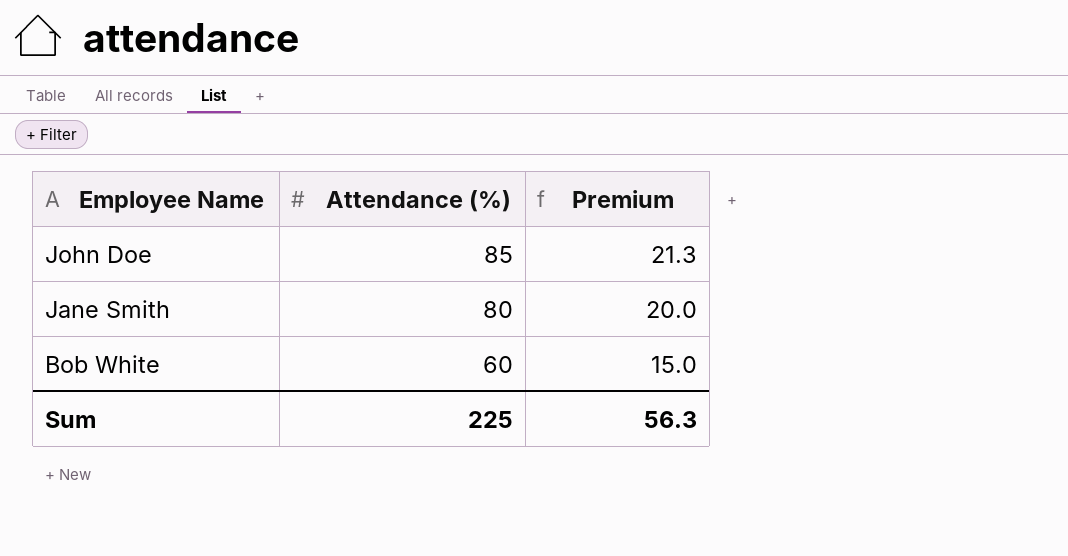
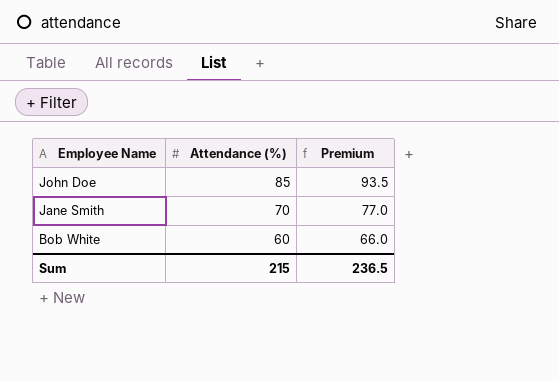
column Premium | formula: [Attendance (%)] * 0.25 -> [Attendance (%)] * 1.1
Jane Smith | Attendance (%): 80 -> 70
Sum | Attendance (%): 225 -> 215
Sum | Premium: 56.3 -> 236.5

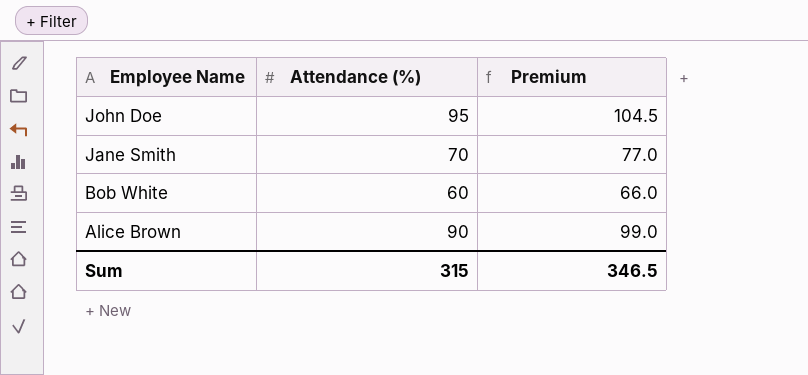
John Doe | Attendance (%): 85 -> 95
John Doe | Premium: 93.5 -> 104.5
row Alice Brown: none -> 90 | 99.0
Sum | Attendance (%): 215 -> 315
Sum | Premium: 236.5 -> 346.5

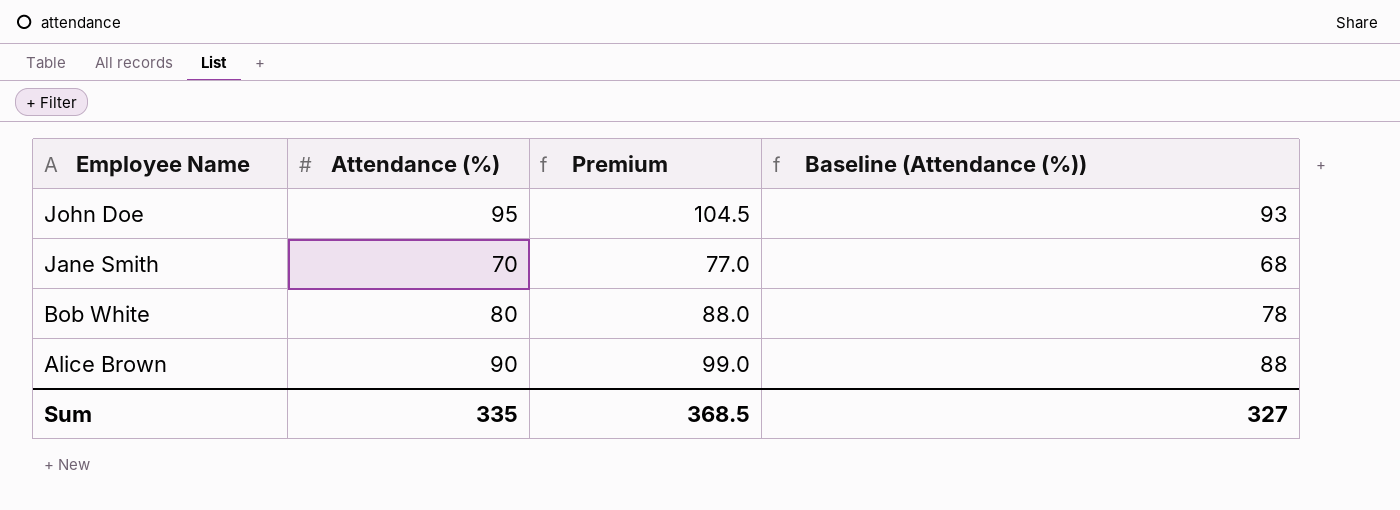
column Baseline (Attendance (%)) | formula: none -> [Attendance (%)] - 2
Bob White | Attendance (%): 60 -> 80
Bob White | Premium: 66.0 -> 88.0
Sum | Attendance (%): 315 -> 335
Sum | Premium: 346.5 -> 368.5

